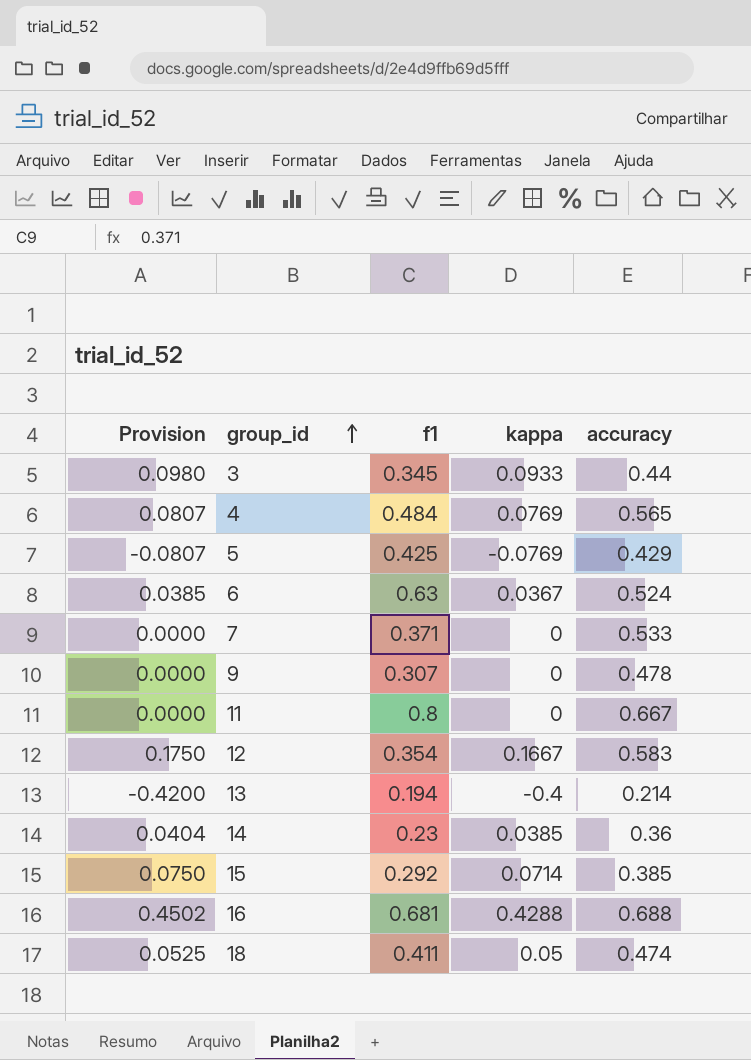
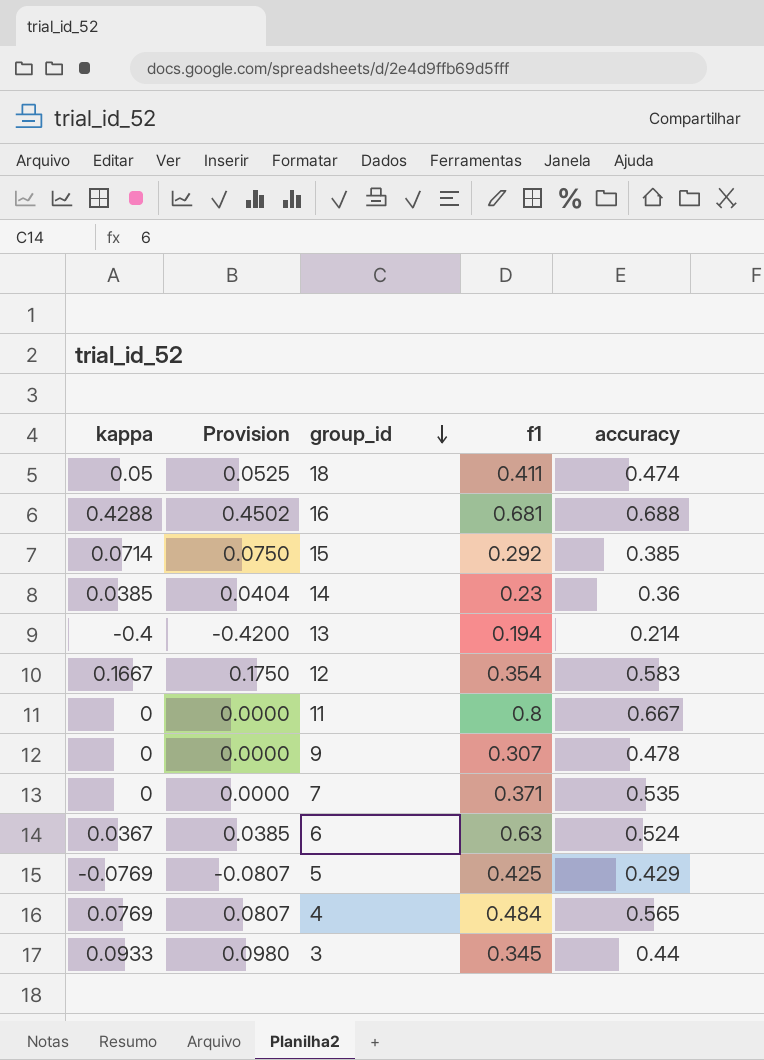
row order: group_id ascending -> group_id descending
column kappa | position: 4 -> 1
7 | accuracy: 0.533 -> 0.535

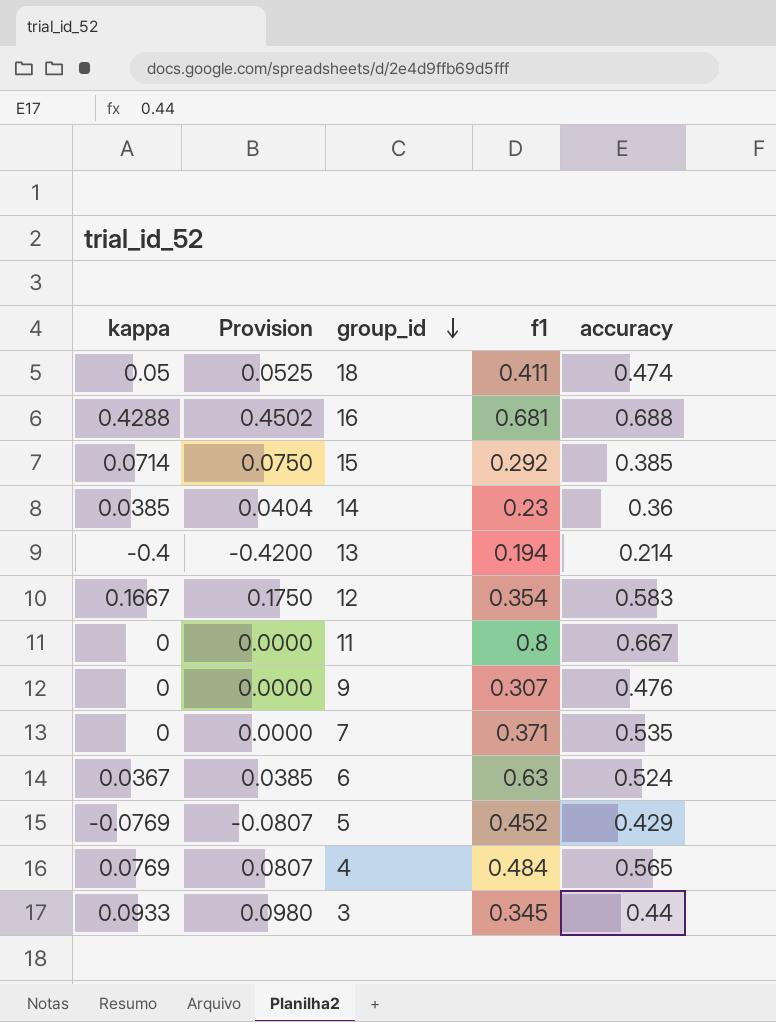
9 | accuracy: 0.478 -> 0.476
5 | f1: 0.425 -> 0.452

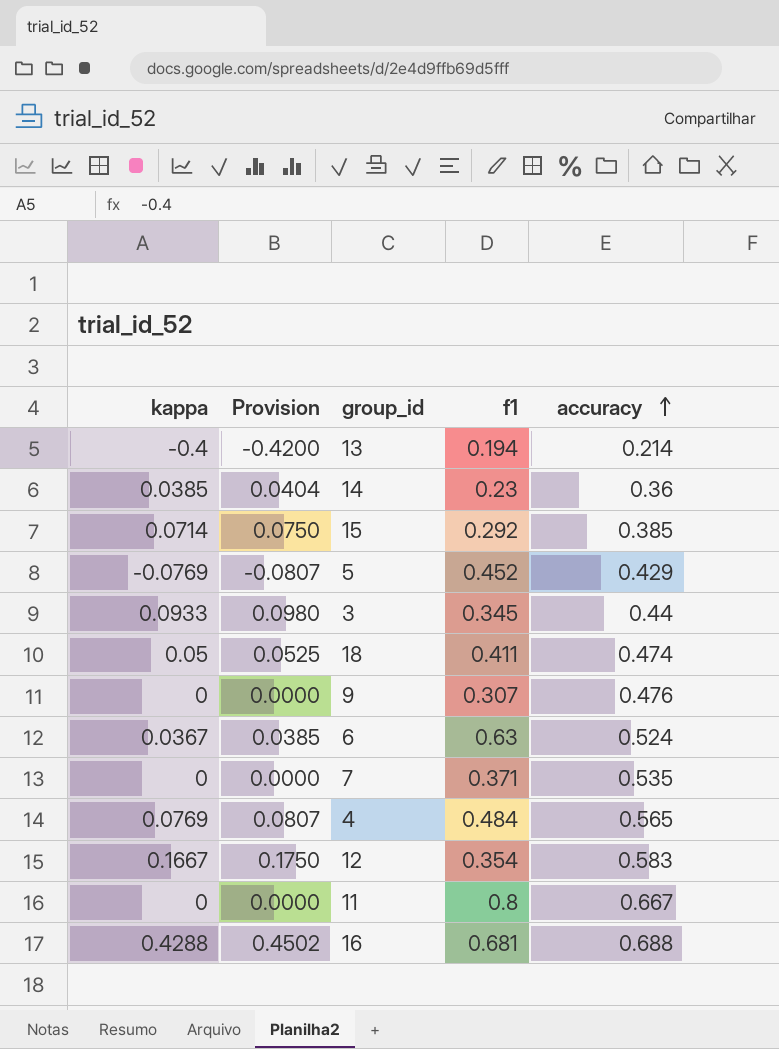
row order: group_id descending -> accuracy ascending

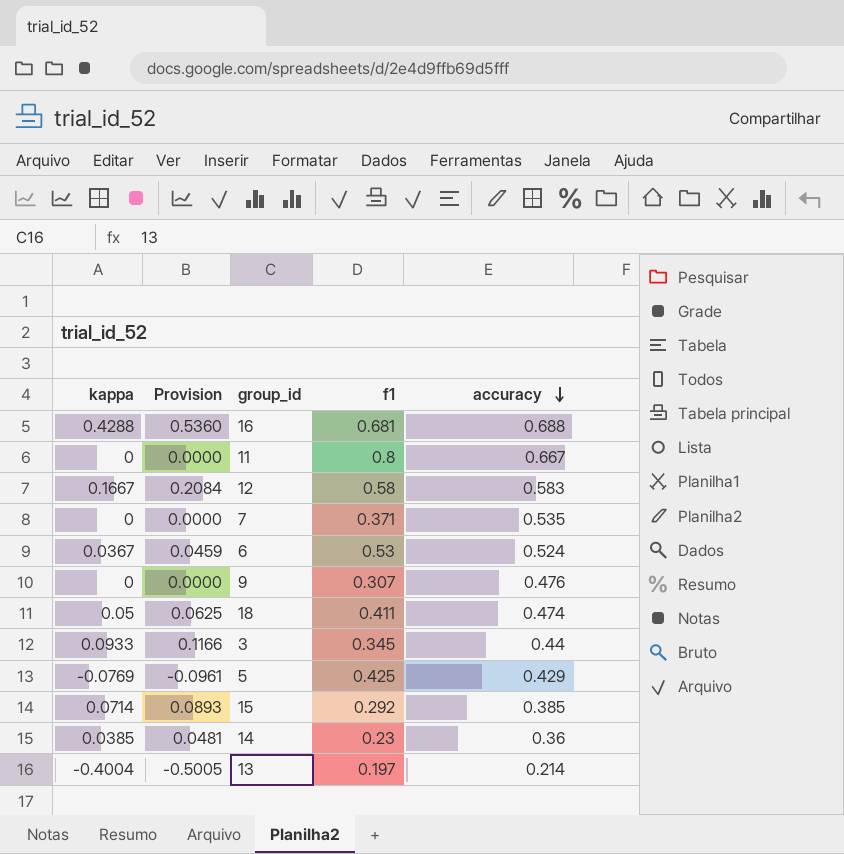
row order: accuracy ascending -> accuracy descending
column Provision | formula: [kappa] * 1.05 -> [kappa] * 1.25
row 4: 0.0769 | 0.0807 | 0.484 | 0.565 -> none
12 | f1: 0.354 -> 0.58
6 | f1: 0.63 -> 0.53
5 | f1: 0.452 -> 0.425
13 | kappa: -0.4 -> -0.4004
13 | f1: 0.194 -> 0.197

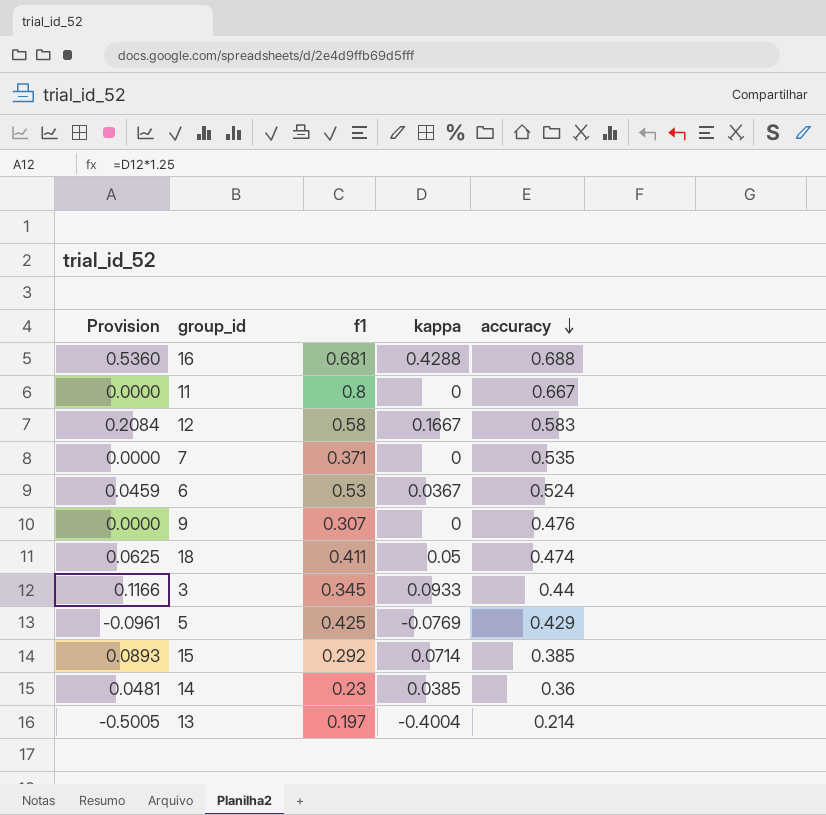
column kappa | position: 1 -> 4

